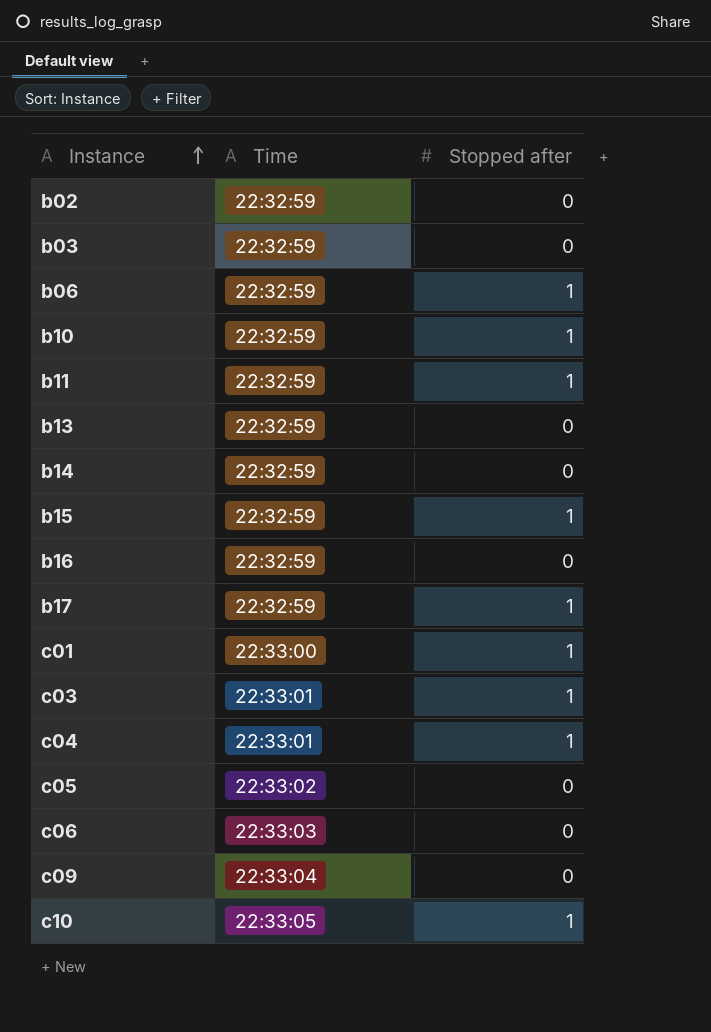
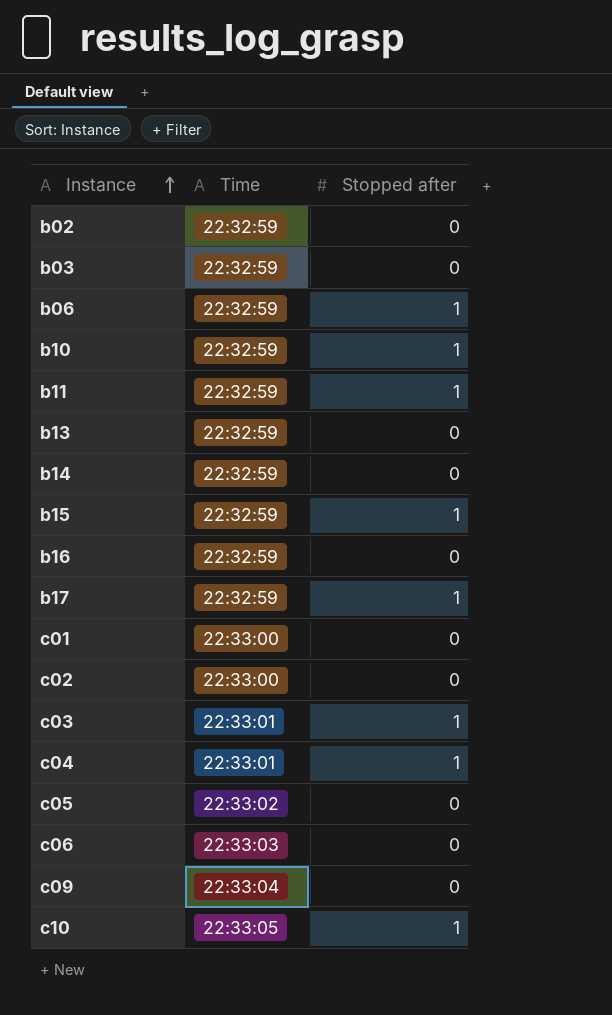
c01 | Stopped after: 1 -> 0
row c02: none -> 22:33:00 | 0

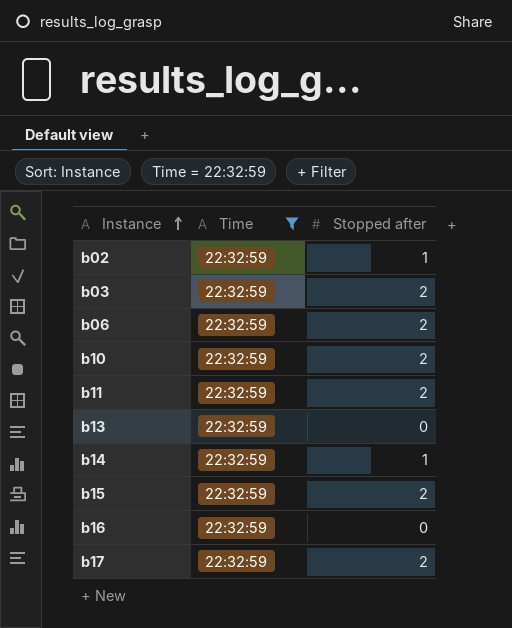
filter: none -> Time = 22:32:59
b02 | Stopped after: 0 -> 1
b03 | Stopped after: 0 -> 2
b06 | Stopped after: 1 -> 2
b10 | Stopped after: 1 -> 2
b11 | Stopped after: 1 -> 2
b14 | Stopped after: 0 -> 1
b15 | Stopped after: 1 -> 2
b17 | Stopped after: 1 -> 2

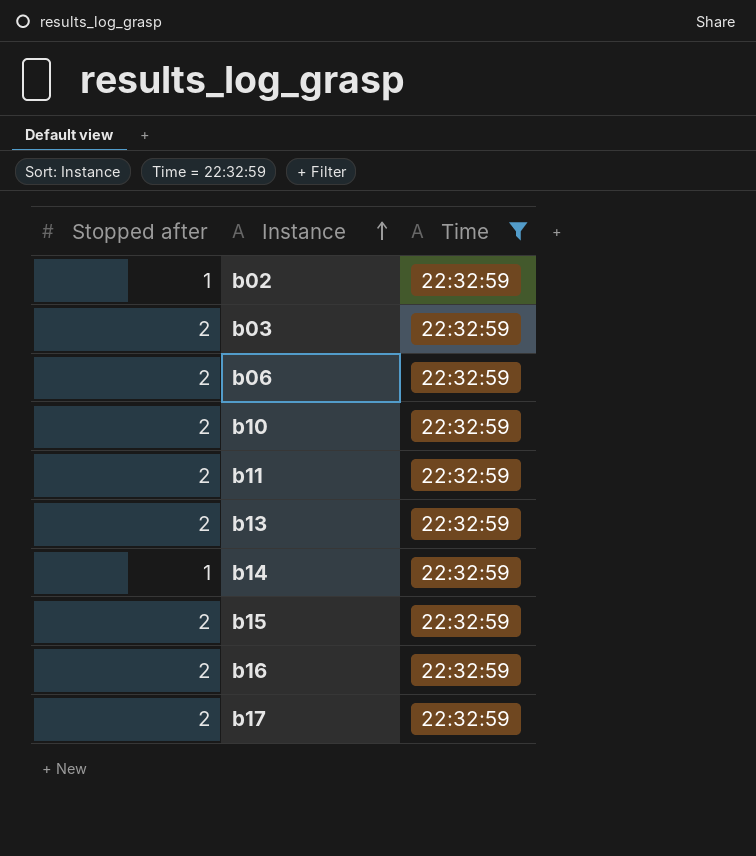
column Stopped after | position: 3 -> 1
b13 | Stopped after: 0 -> 2
b16 | Stopped after: 0 -> 2

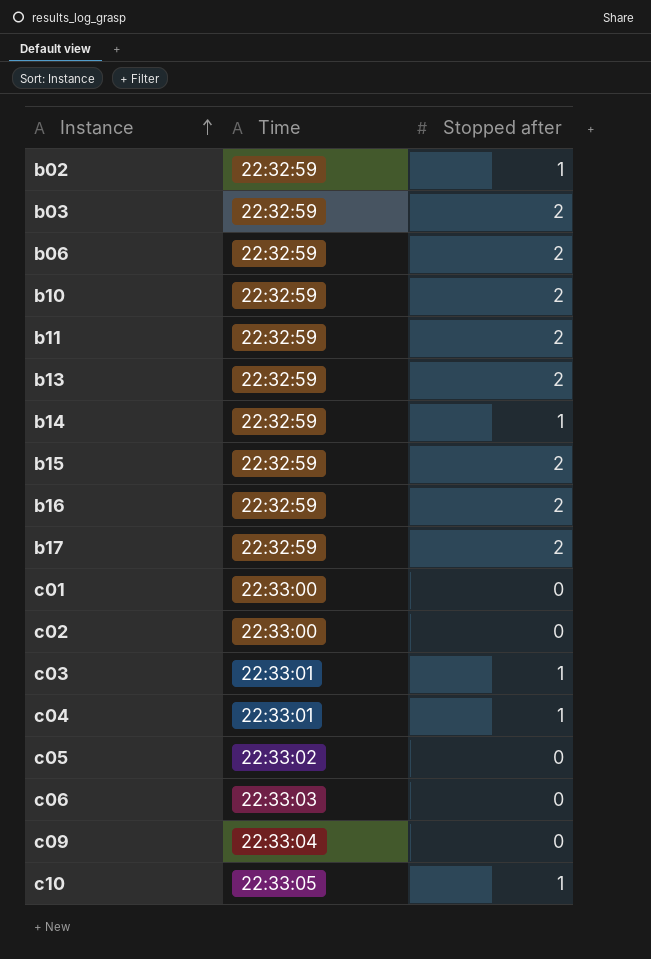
filter: Time = 22:32:59 -> none
column Stopped after | position: 1 -> 3

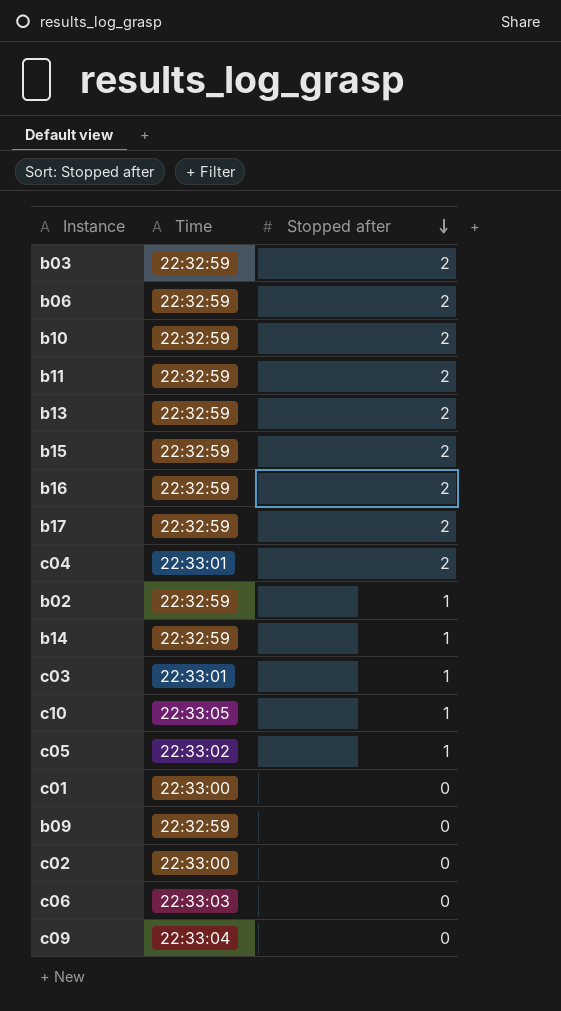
row order: Instance ascending -> Stopped after descending
c04 | Stopped after: 1 -> 2
c05 | Stopped after: 0 -> 1
row b09: none -> 22:32:59 | 0

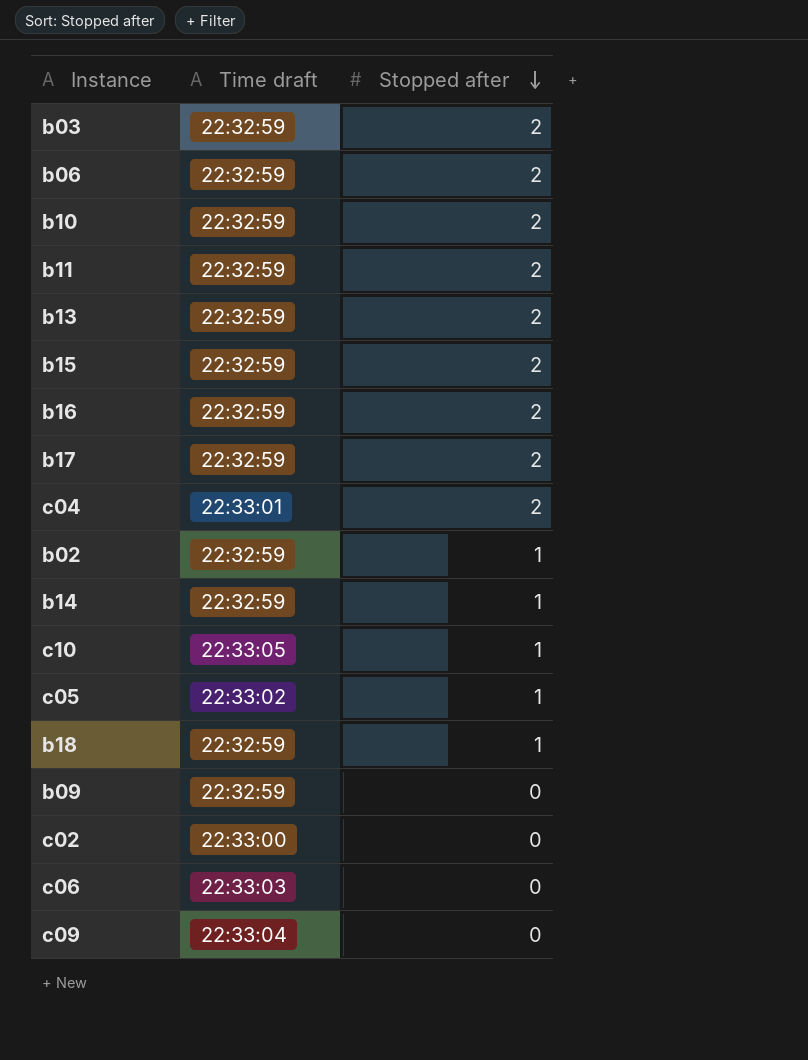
column name: Time -> Time draft
row c03: 22:33:01 | 1 -> none
row c01: 22:33:00 | 0 -> none
row b18: none -> 22:32:59 | 1

